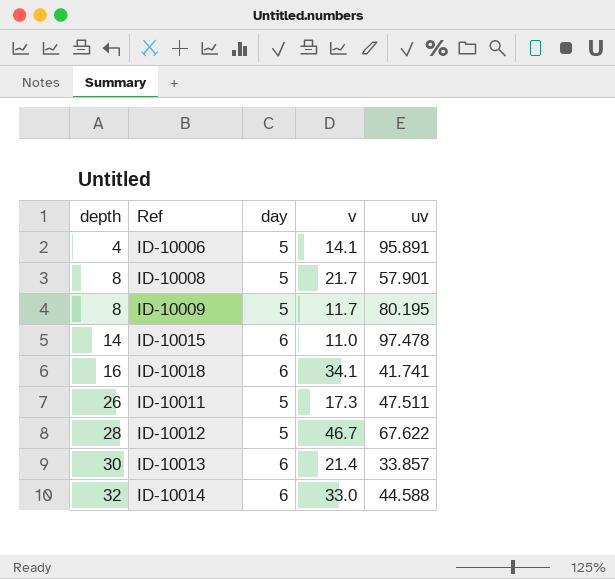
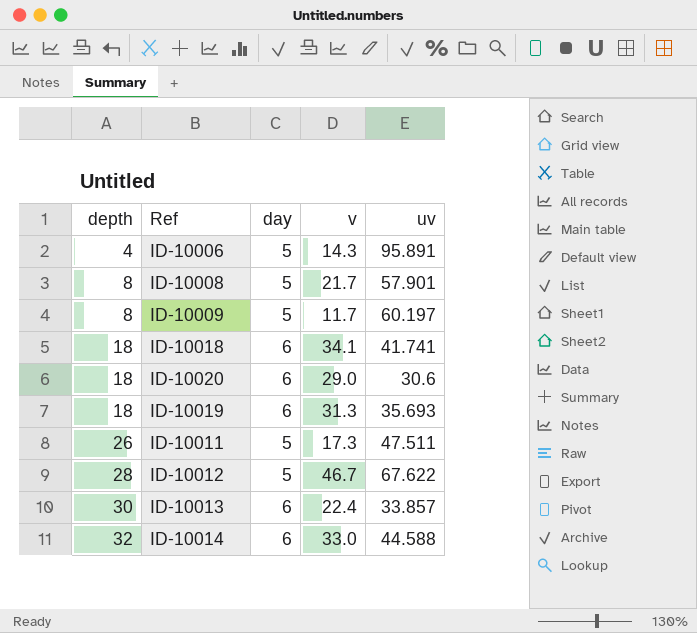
row ID-10015: 14 | 6 | 11.0 | 97.478 -> none
ID-10006 | v: 14.1 -> 14.3
ID-10009 | uv: 80.195 -> 60.197
ID-10018 | depth: 16 -> 18
row ID-10020: none -> 18 | 6 | 29.0 | 30.6
row ID-10019: none -> 18 | 6 | 31.3 | 35.693
ID-10013 | v: 21.4 -> 22.4

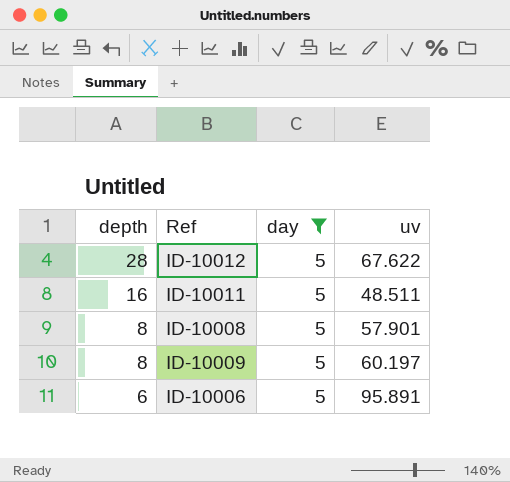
filter: none -> day = 5
row order: depth ascending -> depth descending
column v | position: 4 -> none
ID-10011 | depth: 26 -> 16
ID-10011 | uv: 47.511 -> 48.511
ID-10006 | depth: 4 -> 6

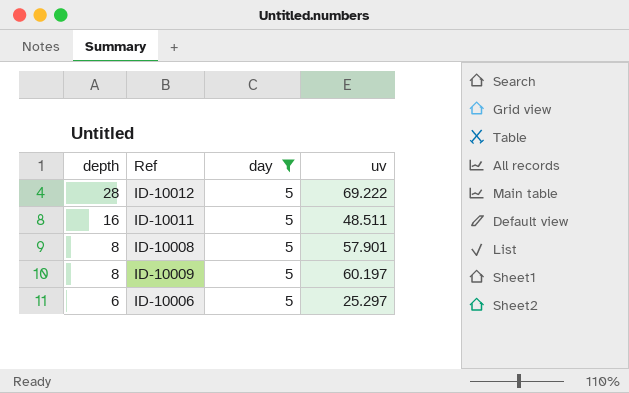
ID-10012 | uv: 67.622 -> 69.222
ID-10006 | uv: 95.891 -> 25.297

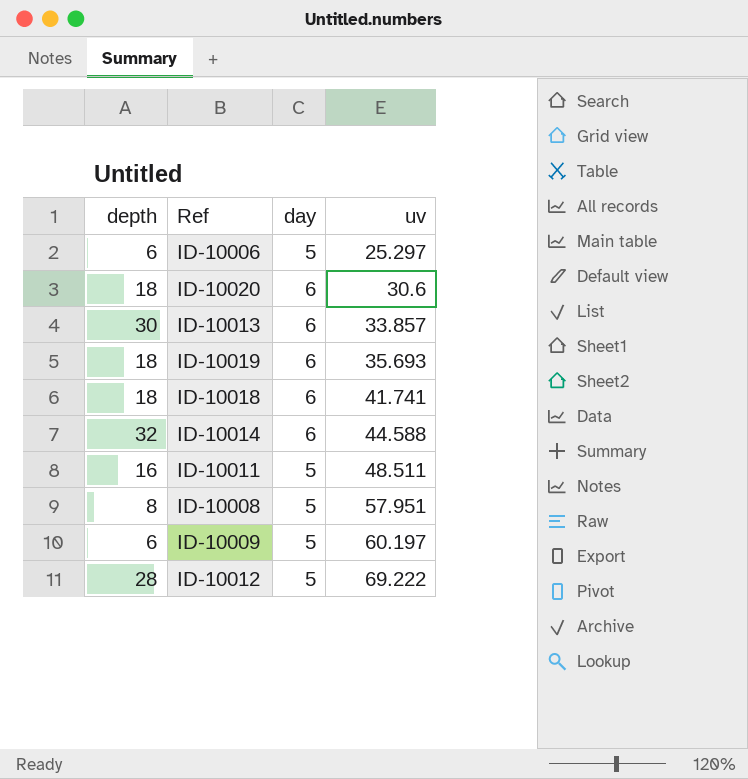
filter: day = 5 -> none
row order: depth descending -> uv ascending
ID-10008 | uv: 57.901 -> 57.951
ID-10009 | depth: 8 -> 6

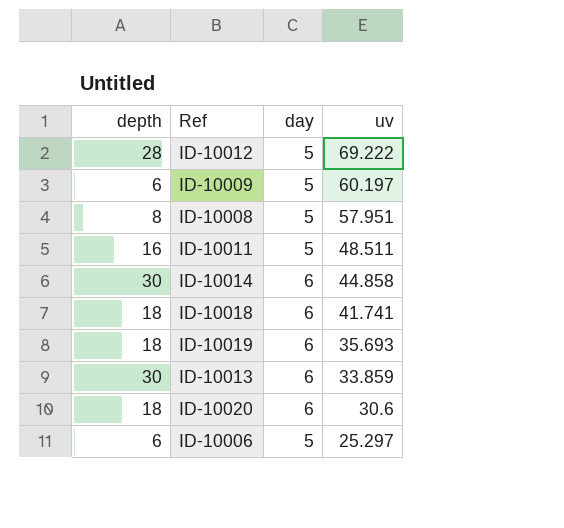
row order: uv ascending -> uv descending
ID-10014 | depth: 32 -> 30
ID-10014 | uv: 44.588 -> 44.858
ID-10013 | uv: 33.857 -> 33.859

